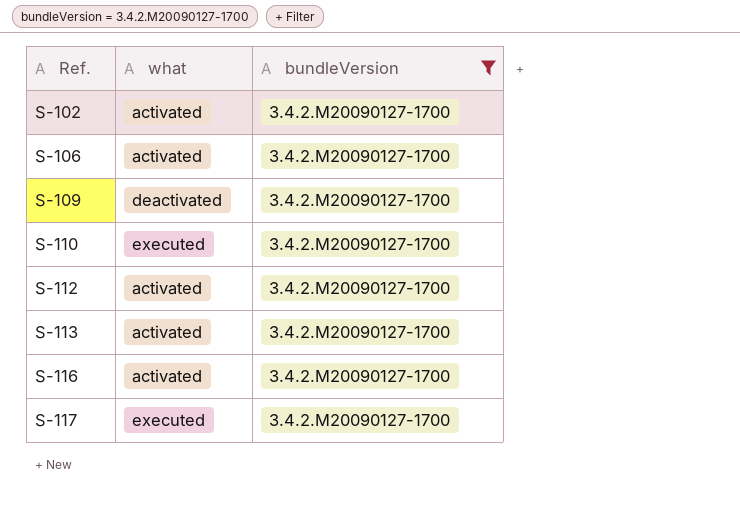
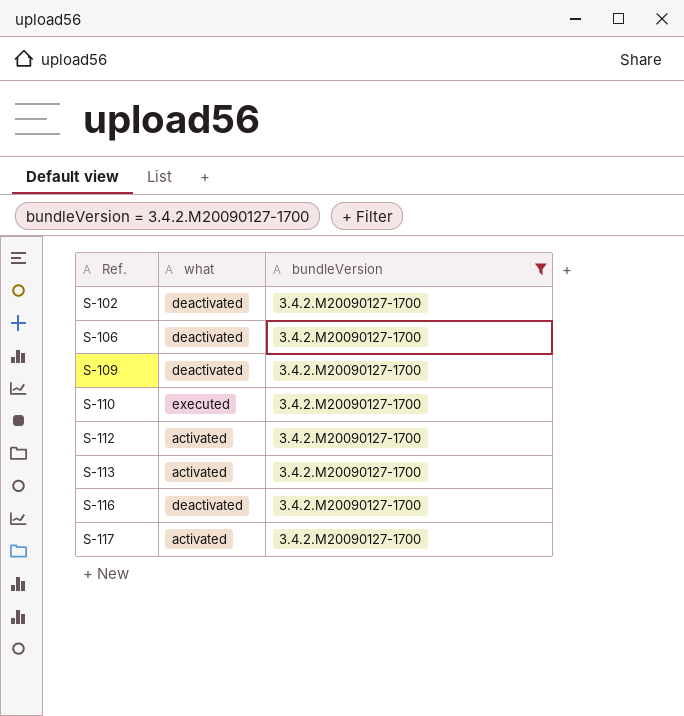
S-102 | what: activated -> deactivated
S-106 | what: activated -> deactivated
S-116 | what: activated -> deactivated
S-117 | what: executed -> activated

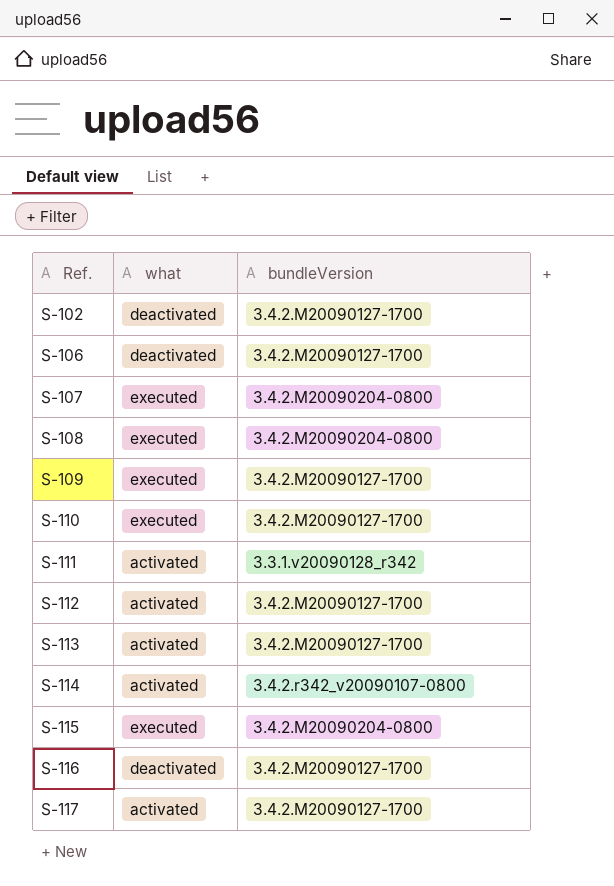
filter: bundleVersion = 3.4.2.M20090127-1700 -> none
S-109 | what: deactivated -> executed

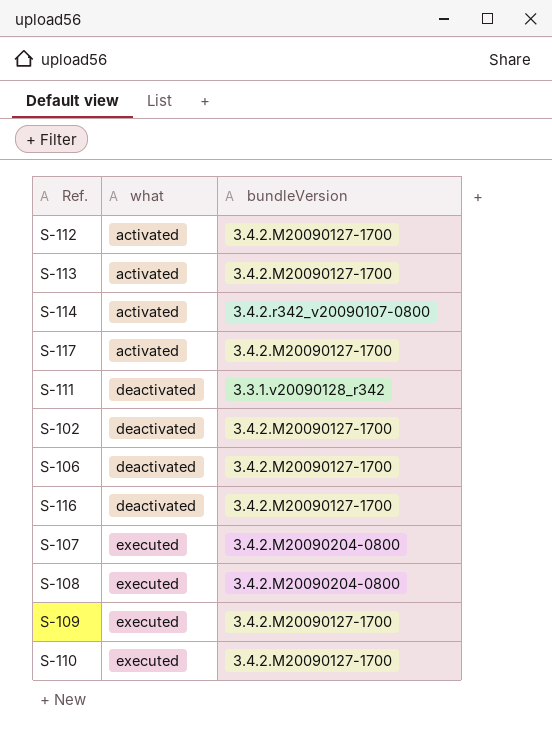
row order: Ref. ascending -> what ascending
row S-115: executed | 3.4.2.M20090204-0800 -> none
S-111 | what: activated -> deactivated

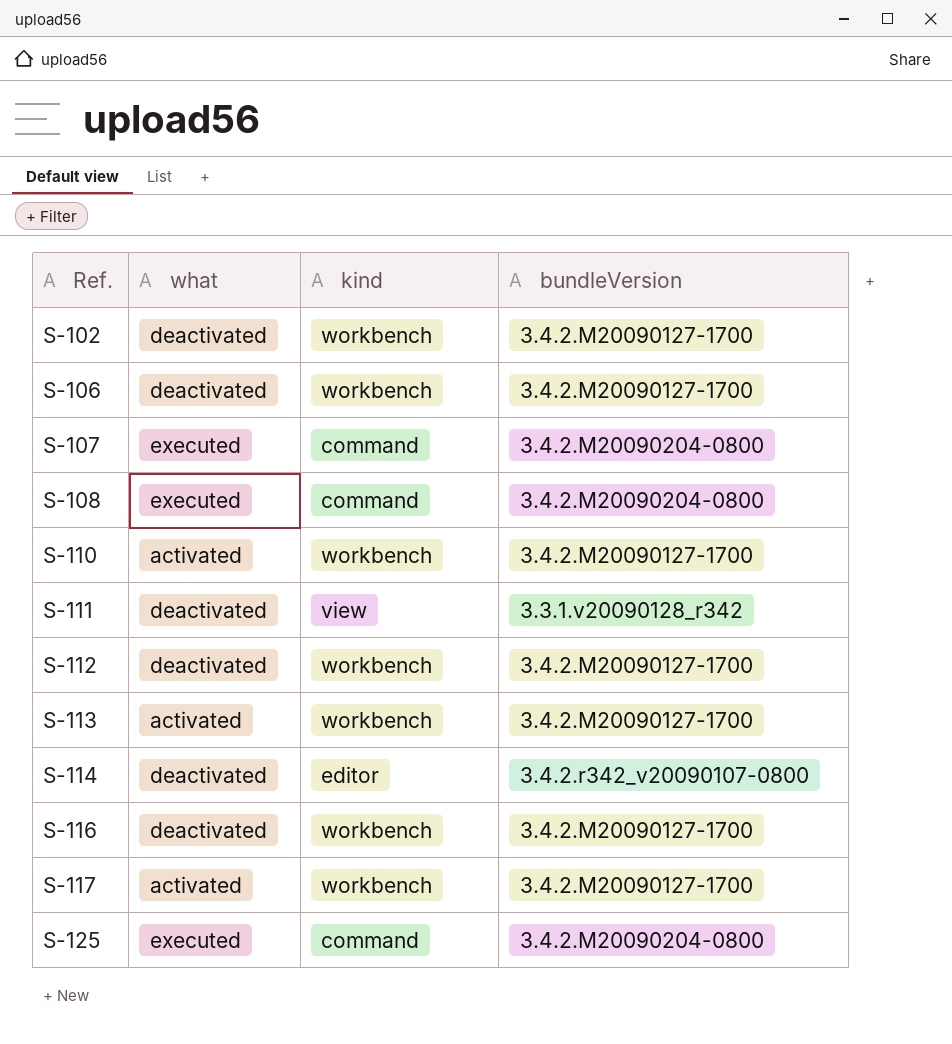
row order: what ascending -> Ref. ascending
column kind | position: none -> 3
row S-109: executed | 3.4.2.M20090127-1700 -> none
S-110 | what: executed -> activated
S-112 | what: activated -> deactivated
S-114 | what: activated -> deactivated
row S-125: none -> executed | command | 3.4.2.M20090204-0800

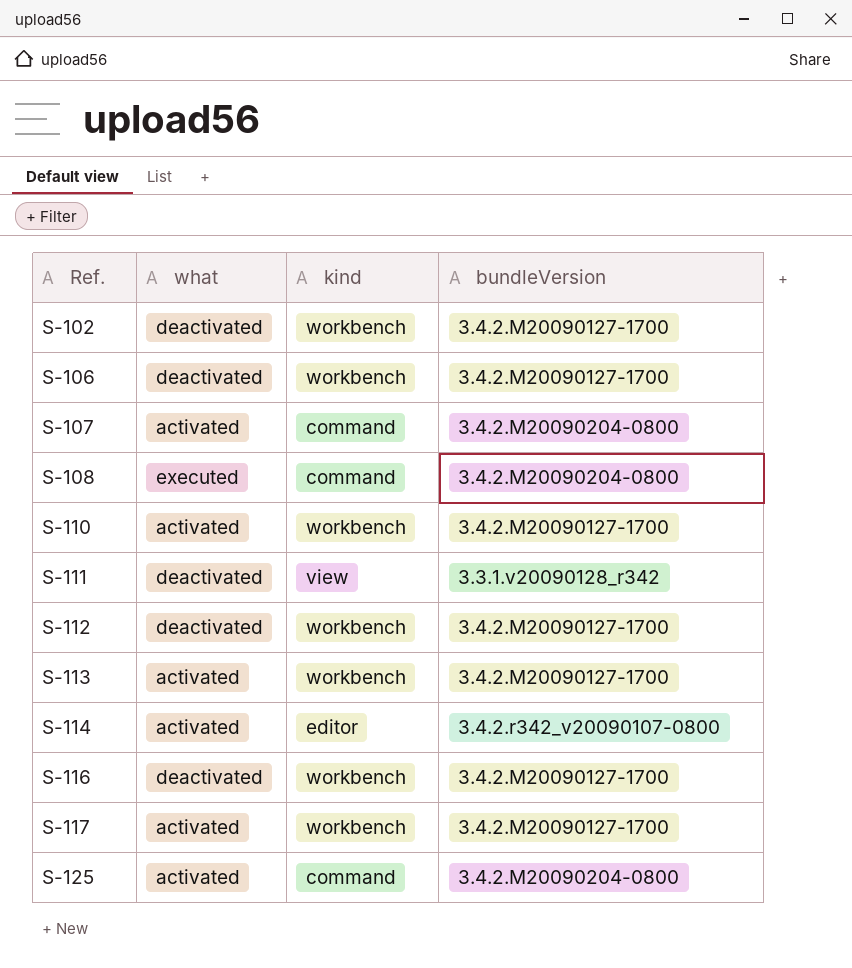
S-107 | what: executed -> activated
S-114 | what: deactivated -> activated
S-125 | what: executed -> activated

